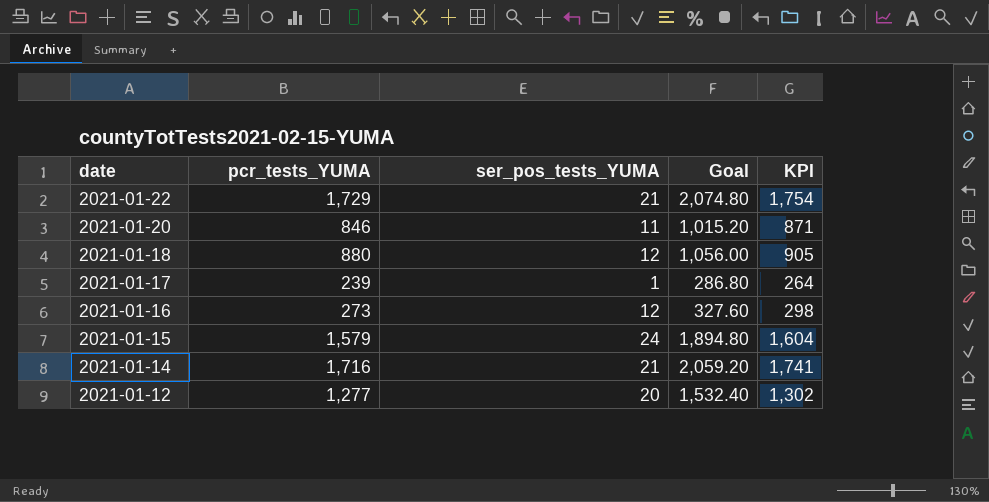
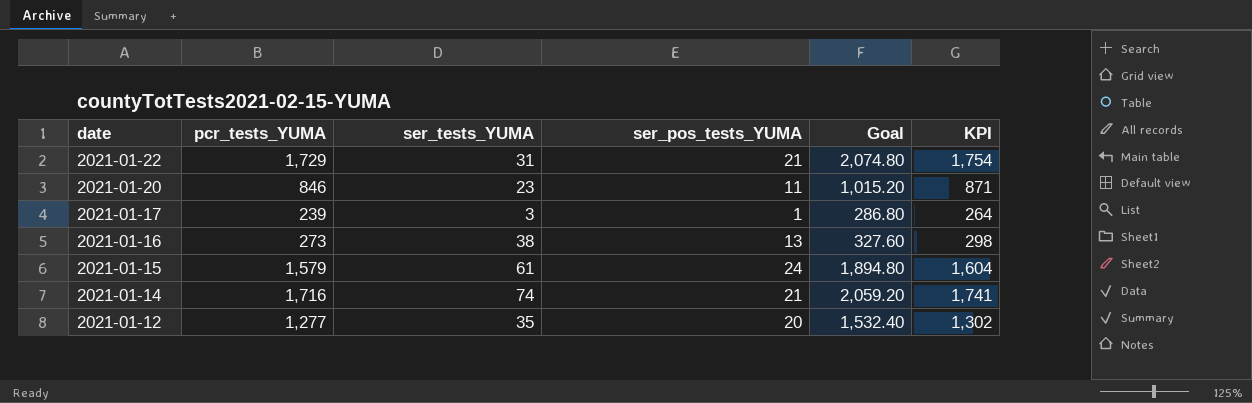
column ser_tests_YUMA | position: none -> 3
row 2021-01-18: 880 | 12 | 1,056.00 | 905 -> none
2021-01-16 | ser_pos_tests_YUMA: 12 -> 13

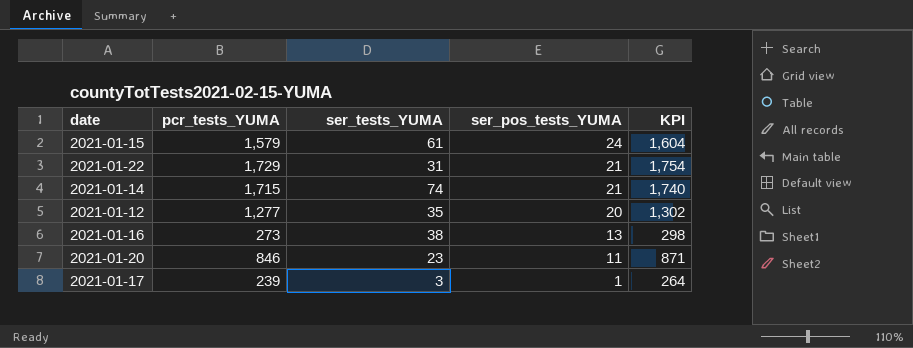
row order: date descending -> ser_pos_tests_YUMA descending
column Goal | formula: [pcr_tests_YUMA] * 1.2 -> none
2021-01-14 | pcr_tests_YUMA: 1,716 -> 1,715
2021-01-14 | KPI: 1,741 -> 1,740

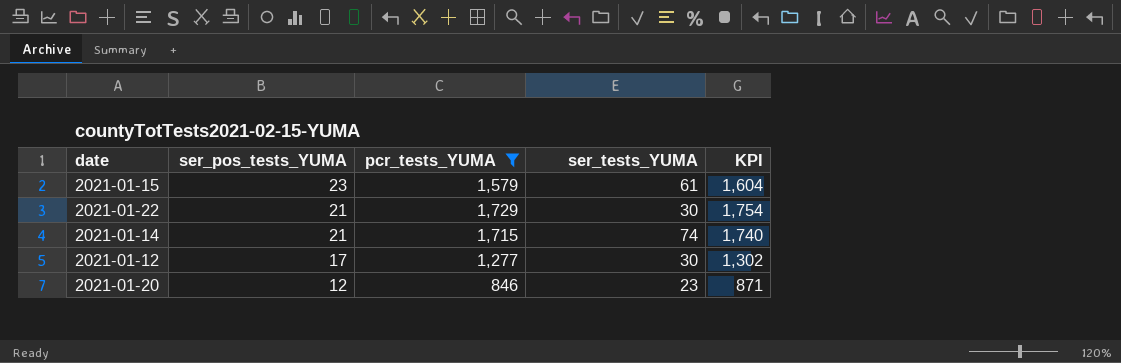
filter: none -> pcr_tests_YUMA >= 846
column ser_pos_tests_YUMA | position: 4 -> 2
2021-01-15 | ser_pos_tests_YUMA: 24 -> 23
2021-01-22 | ser_tests_YUMA: 31 -> 30
2021-01-12 | ser_pos_tests_YUMA: 20 -> 17
2021-01-12 | ser_tests_YUMA: 35 -> 30
2021-01-20 | ser_pos_tests_YUMA: 11 -> 12

